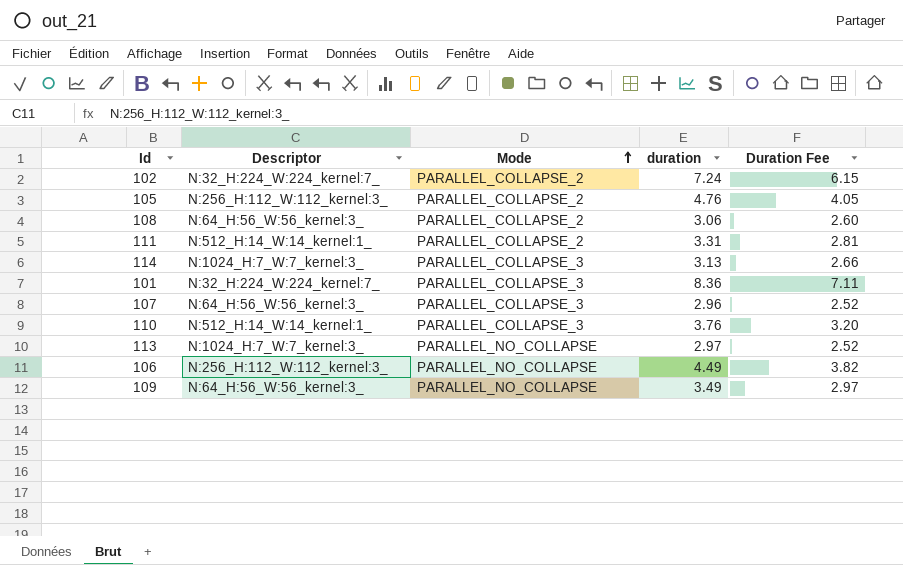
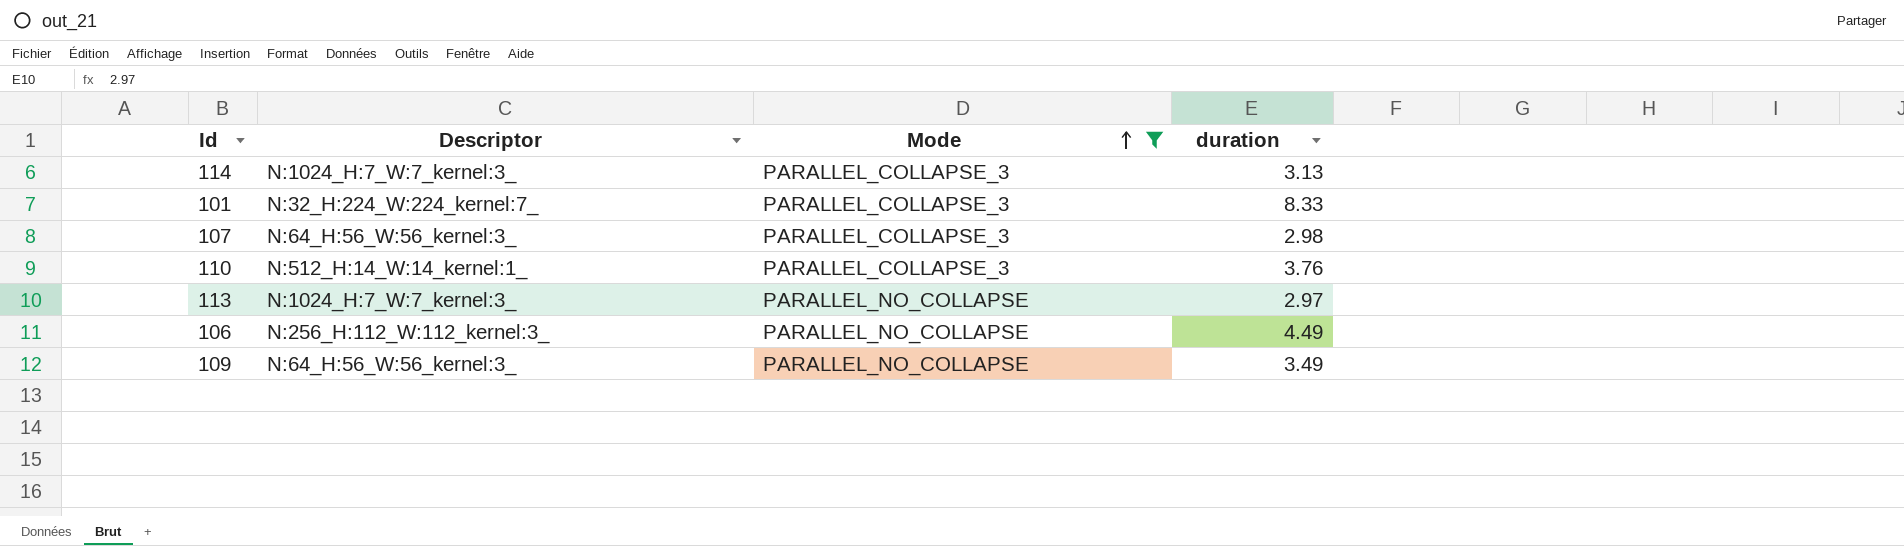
filter: none -> Mode != PARALLEL_COLLAPSE_2
column Duration Fee | formula: [duration] * 0.85 -> none
101 | duration: 8.36 -> 8.33
107 | duration: 2.96 -> 2.98

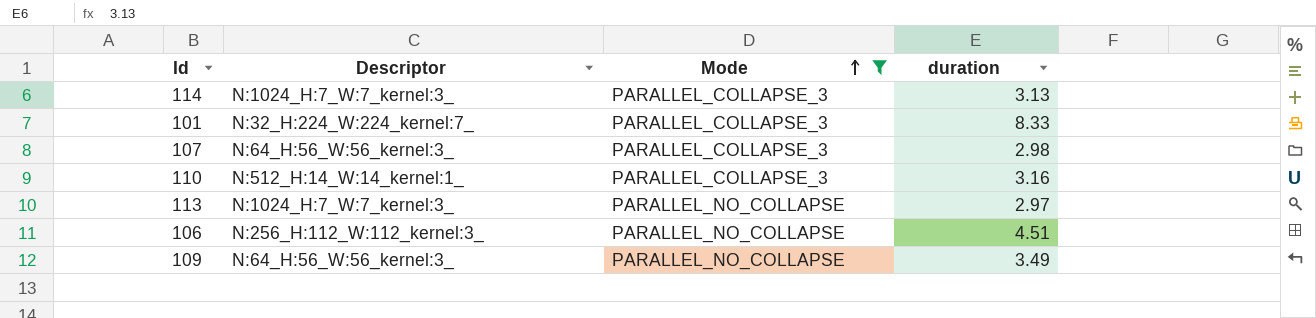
110 | duration: 3.76 -> 3.16
106 | duration: 4.49 -> 4.51

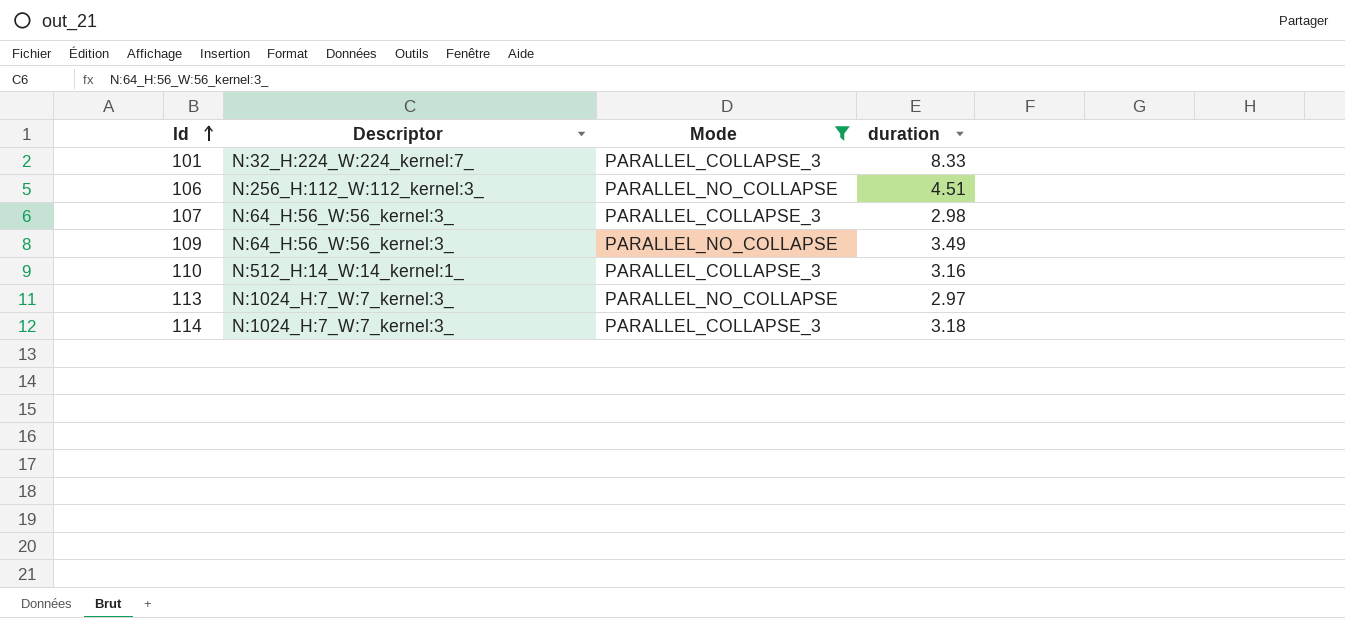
row order: Mode ascending -> Id ascending
114 | duration: 3.13 -> 3.18

